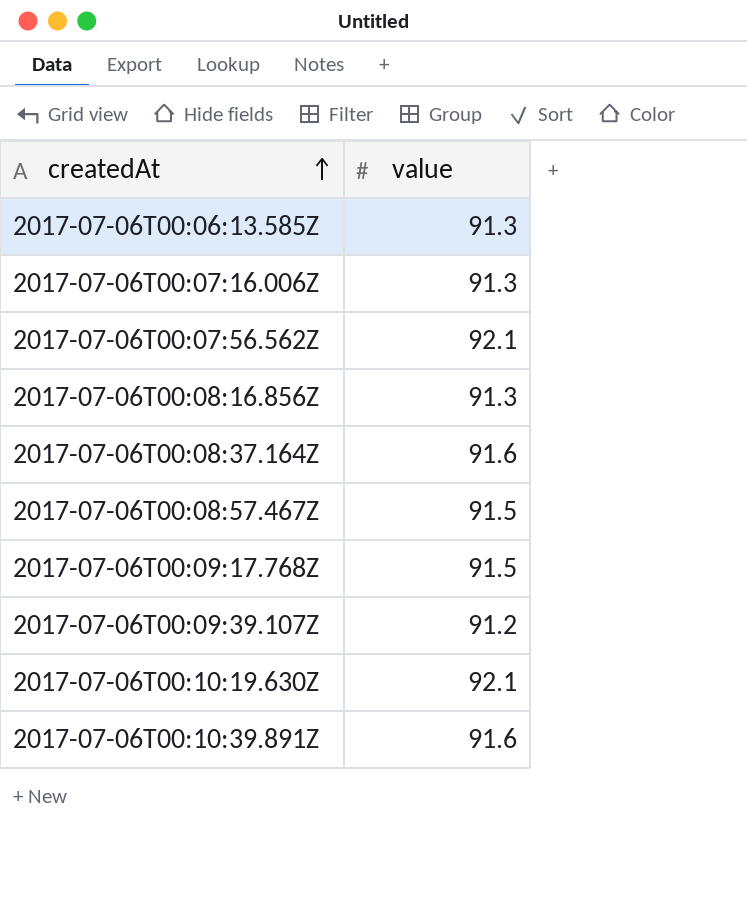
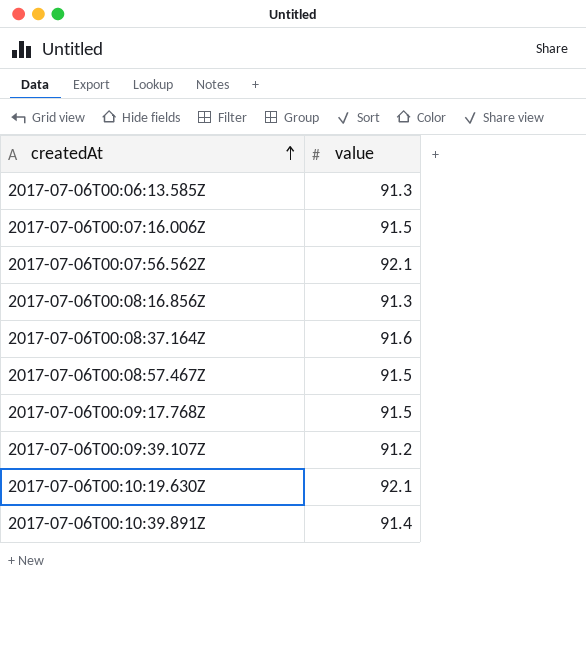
2017-07-06T00:07:16.006Z | value: 91.3 -> 91.5
2017-07-06T00:10:39.891Z | value: 91.6 -> 91.4

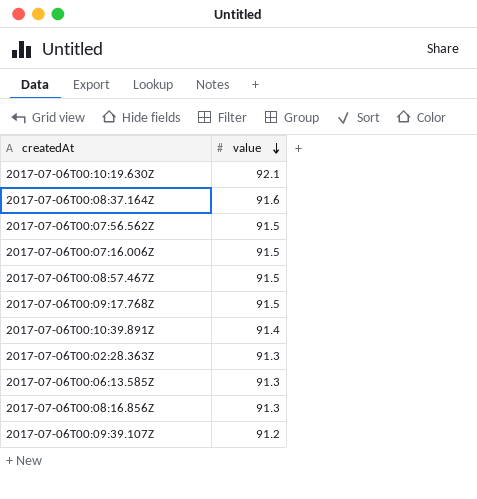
row order: createdAt ascending -> value descending
2017-07-06T00:07:56.562Z | value: 92.1 -> 91.5
row 2017-07-06T00:02:28.363Z: none -> 91.3

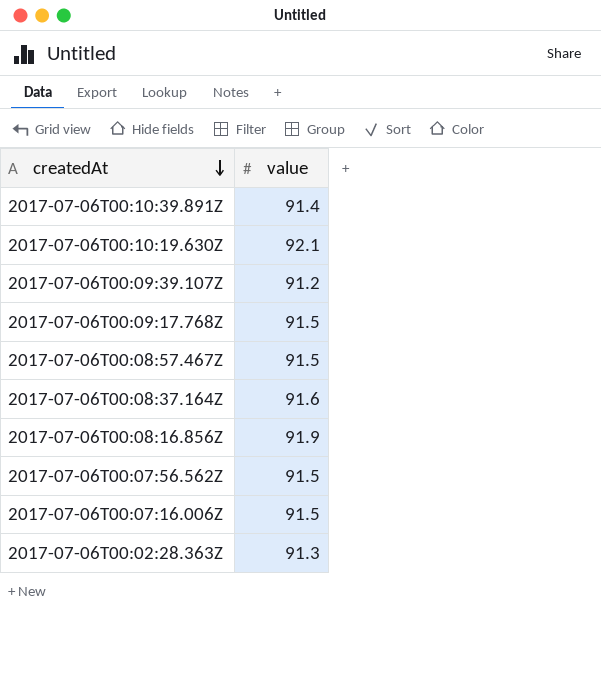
row order: value descending -> createdAt descending
row 2017-07-06T00:06:13.585Z: 91.3 -> none
2017-07-06T00:08:16.856Z | value: 91.3 -> 91.9

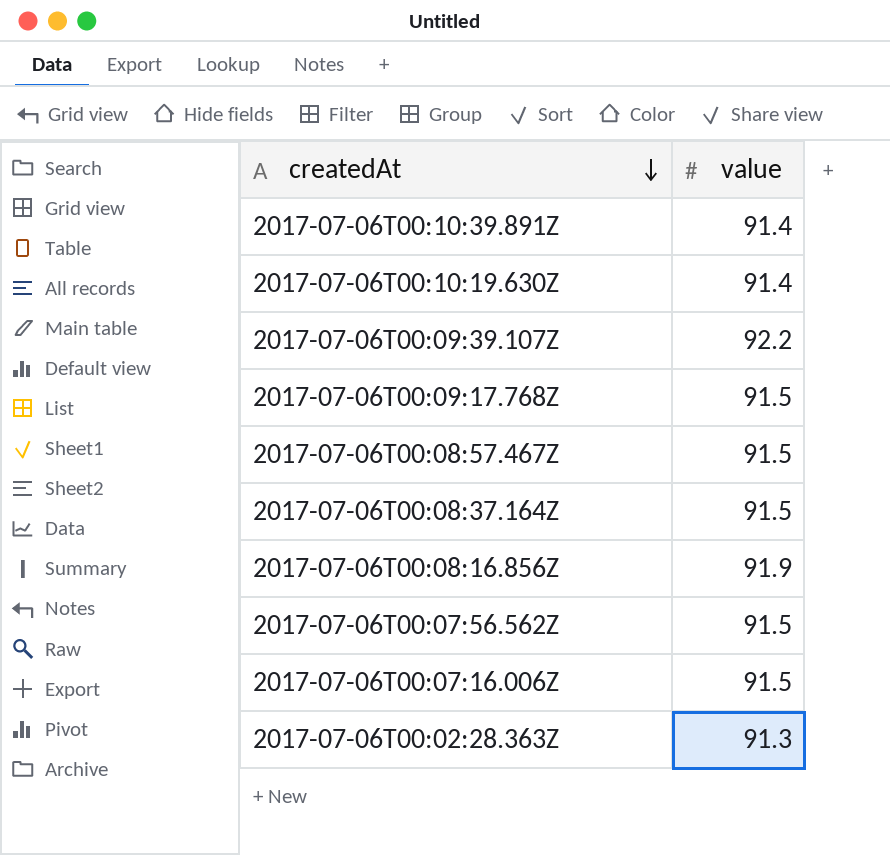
2017-07-06T00:10:19.630Z | value: 92.1 -> 91.4
2017-07-06T00:09:39.107Z | value: 91.2 -> 92.2
2017-07-06T00:08:37.164Z | value: 91.6 -> 91.5

